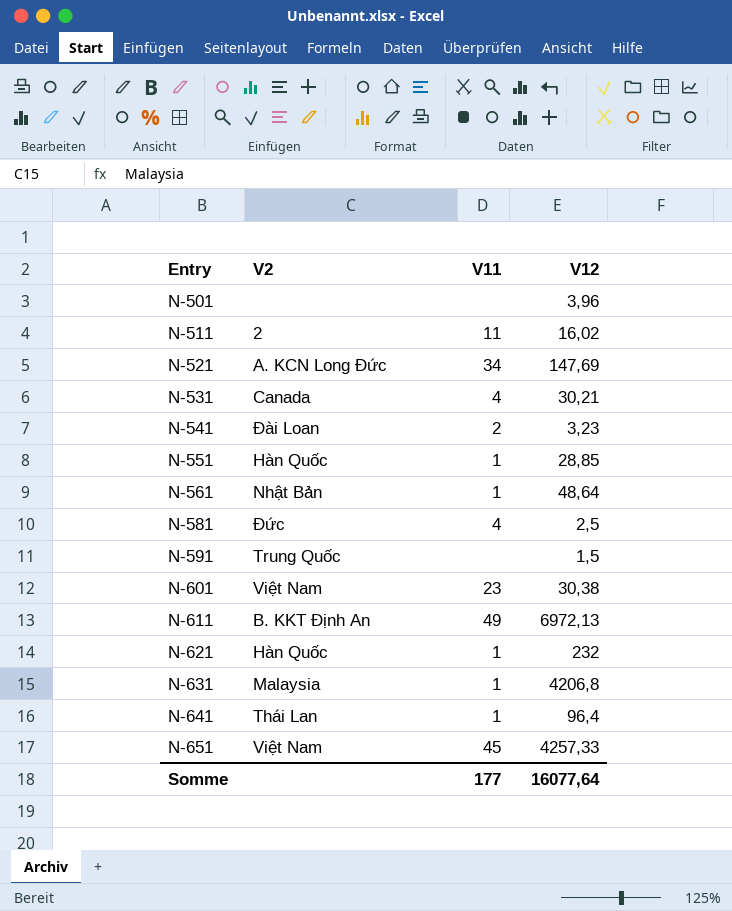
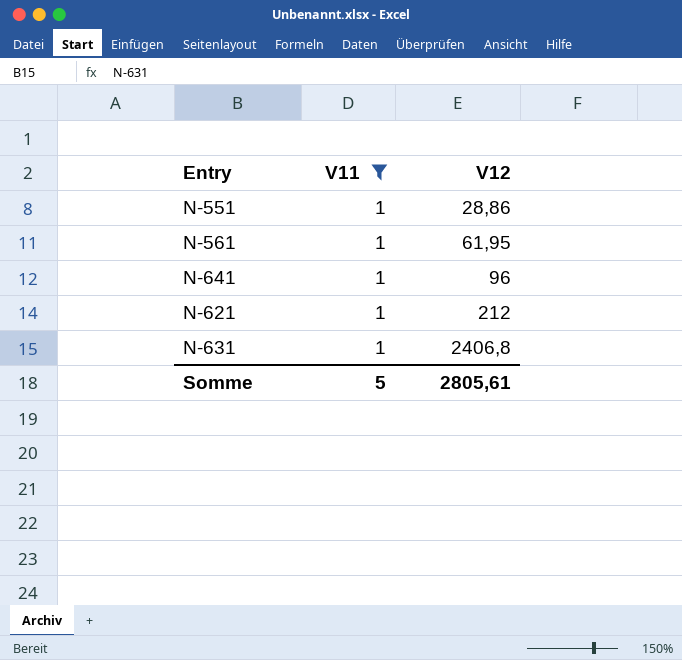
filter: none -> V11 = 1
row order: Entry ascending -> V12 ascending
column V2 | position: 2 -> none
N-551 | V12: 28,85 -> 28,86
N-561 | V12: 48,64 -> 61,95
N-641 | V12: 96,4 -> 96
N-621 | V12: 232 -> 212
N-631 | V12: 4206,8 -> 2406,8
Somme | V11: 177 -> 5
Somme | V12: 16077,64 -> 2805,61

